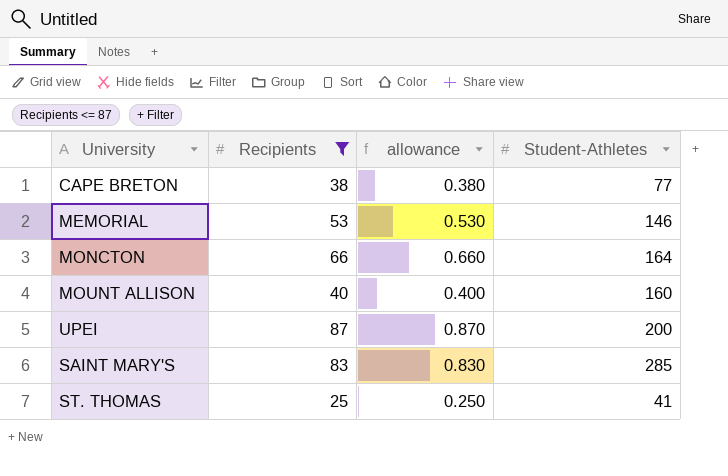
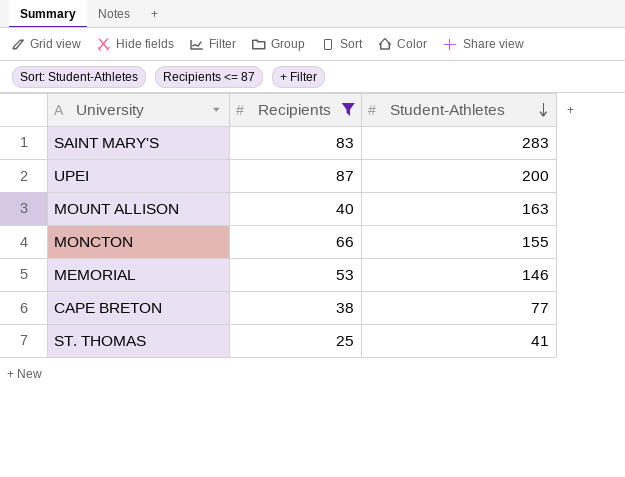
row order: none -> Student-Athletes descending
column allowance | formula: [Recipients] * 0.01 -> none
SAINT MARY'S | Student-Athletes: 285 -> 283
MOUNT ALLISON | Student-Athletes: 160 -> 163
MONCTON | Student-Athletes: 164 -> 155

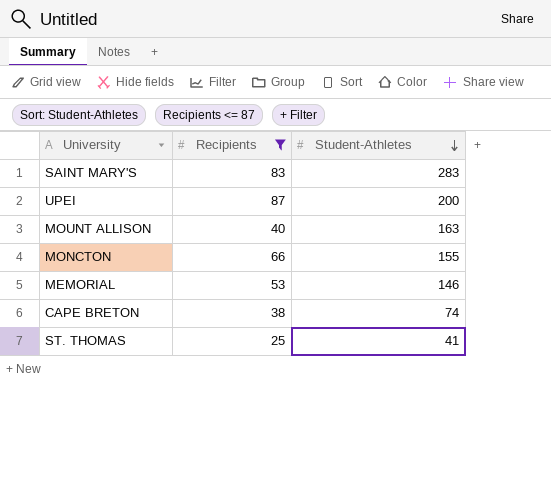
CAPE BRETON | Student-Athletes: 77 -> 74

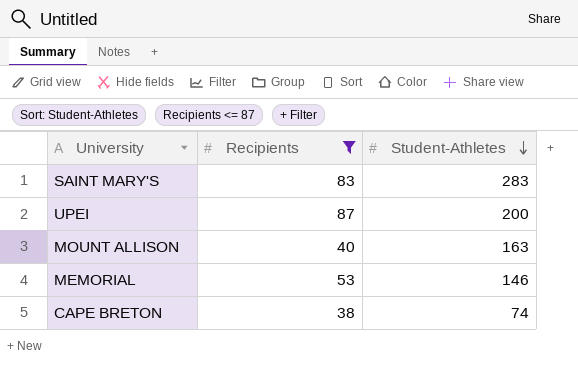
row MONCTON: 66 | 155 -> none
row ST. THOMAS: 25 | 41 -> none

